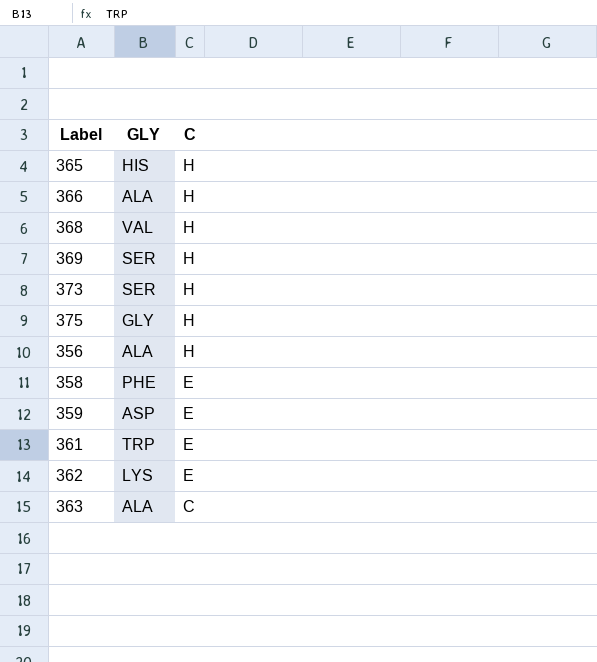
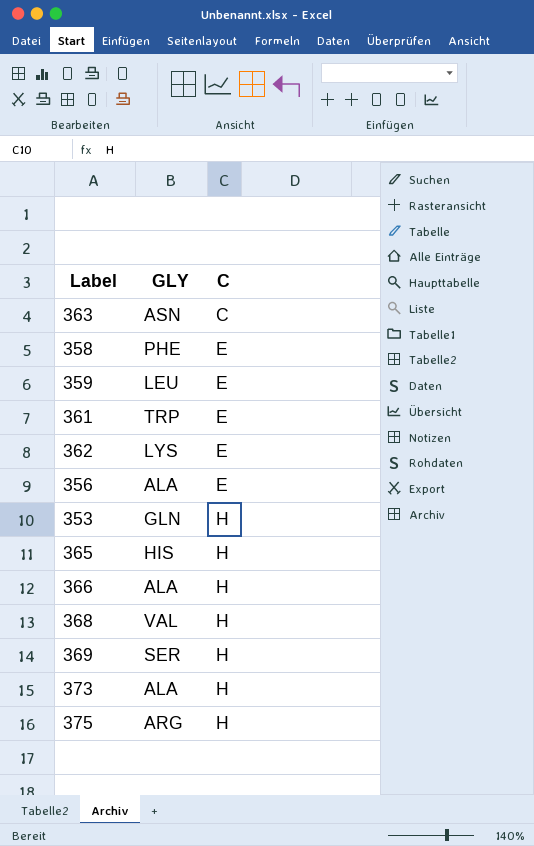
row order: C descending -> C ascending
363 | GLY: ALA -> ASN
359 | GLY: ASP -> LEU
356 | C: H -> E
row 353: none -> GLN | H
373 | GLY: SER -> ALA
375 | GLY: GLY -> ARG

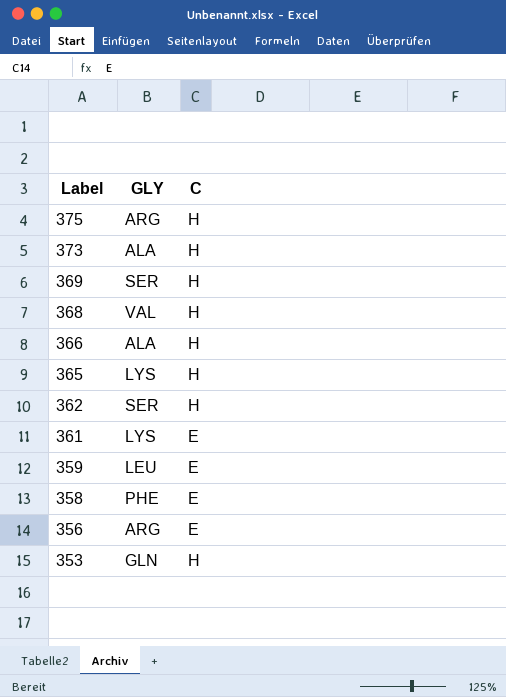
row order: C ascending -> Label descending
row 363: ASN | C -> none
365 | GLY: HIS -> LYS
362 | GLY: LYS -> SER
362 | C: E -> H
361 | GLY: TRP -> LYS
356 | GLY: ALA -> ARG

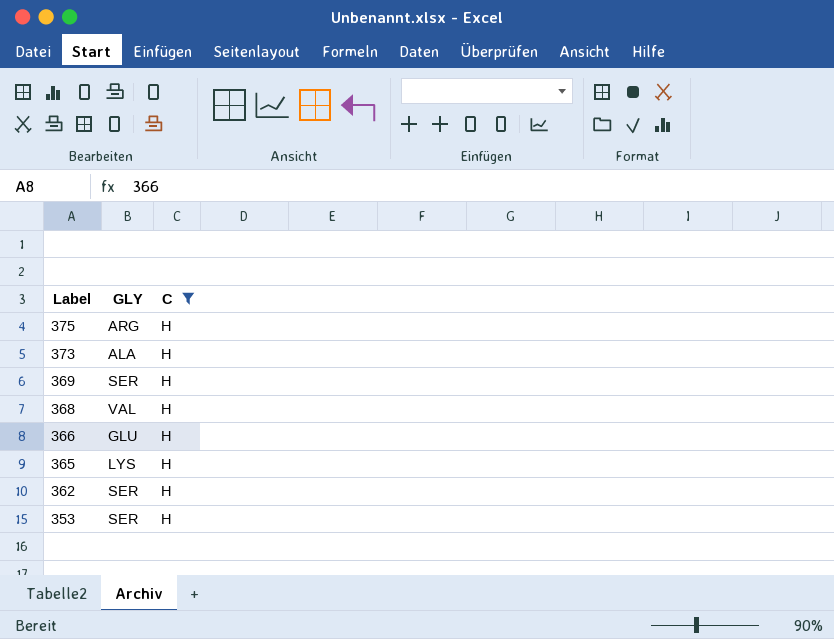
filter: none -> C = H
366 | GLY: ALA -> GLU
353 | GLY: GLN -> SER

